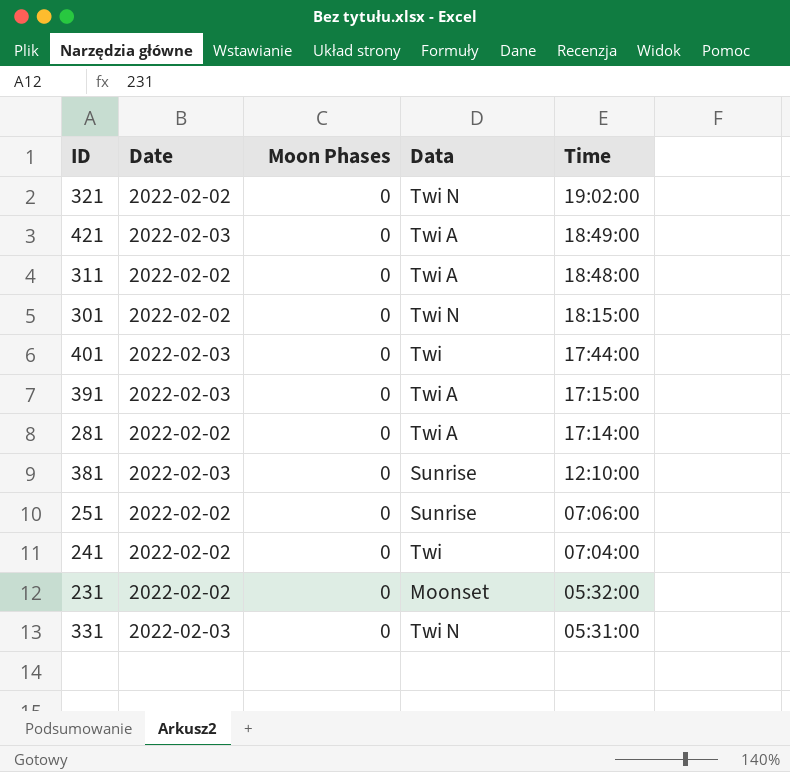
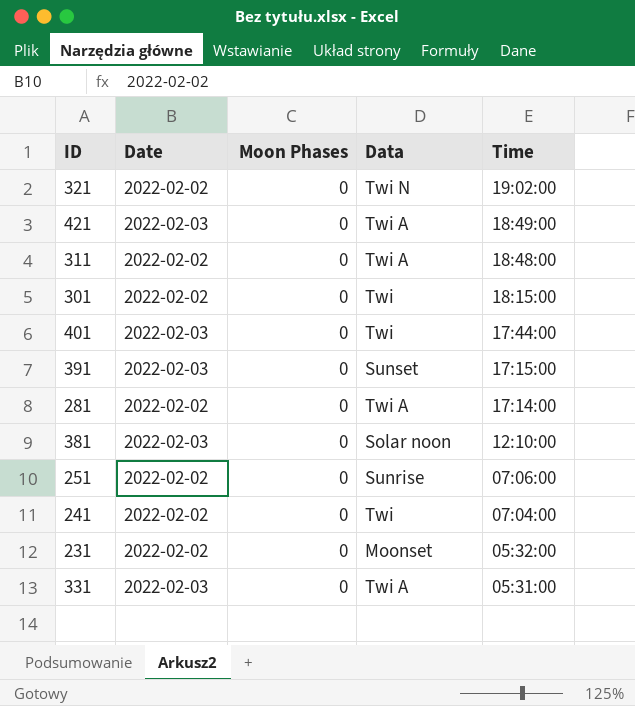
301 | Data: Twi N -> Twi
391 | Data: Twi A -> Sunset
381 | Data: Sunrise -> Solar noon
331 | Data: Twi N -> Twi A

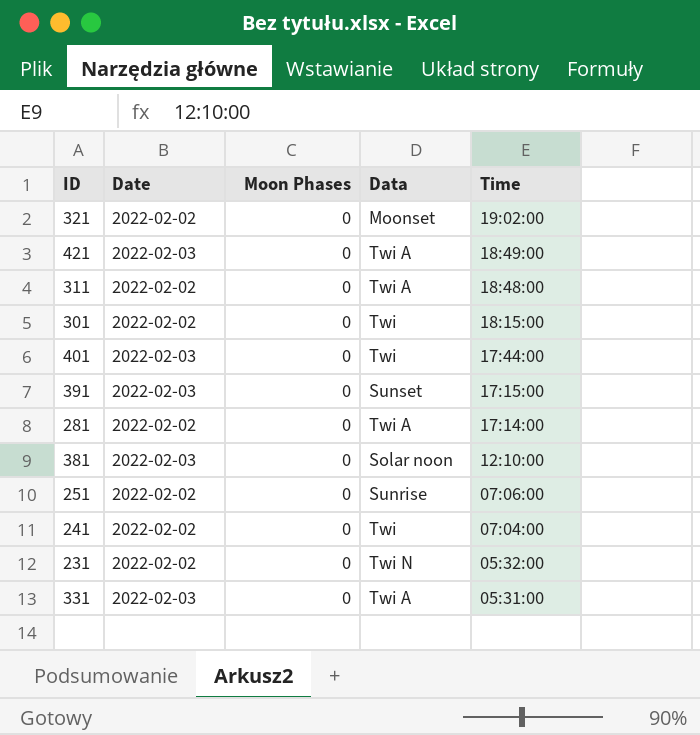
321 | Data: Twi N -> Moonset
231 | Data: Moonset -> Twi N

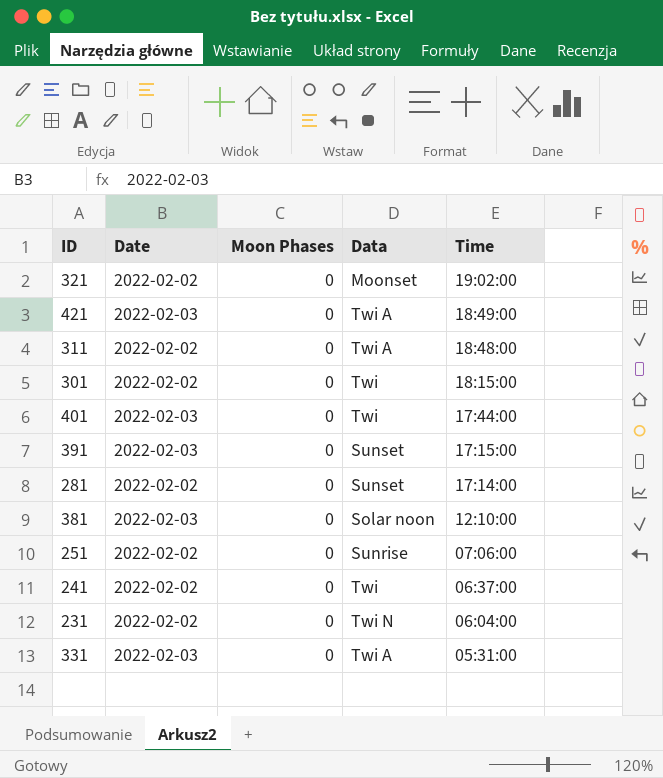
281 | Data: Twi A -> Sunset
241 | Time: 07:04:00 -> 06:37:00
231 | Time: 05:32:00 -> 06:04:00

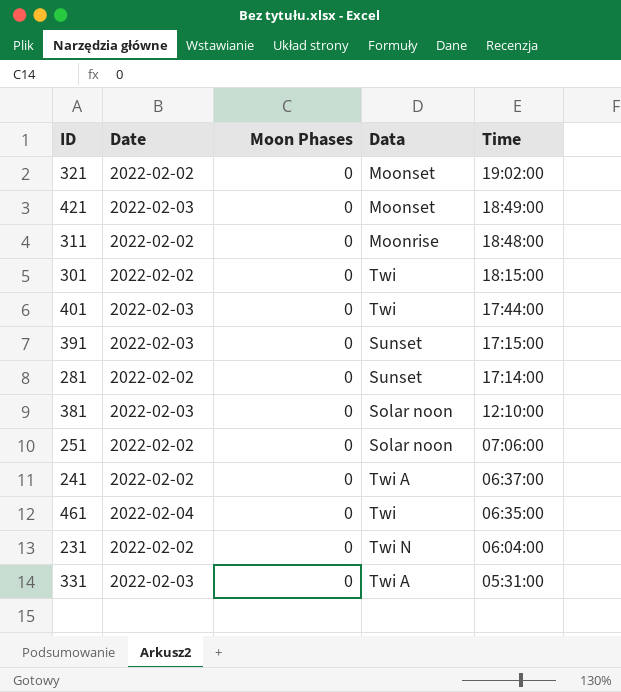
421 | Data: Twi A -> Moonset
311 | Data: Twi A -> Moonrise
251 | Data: Sunrise -> Solar noon
241 | Data: Twi -> Twi A
row 461: none -> 2022-02-04 | 0 | Twi | 06:35:00

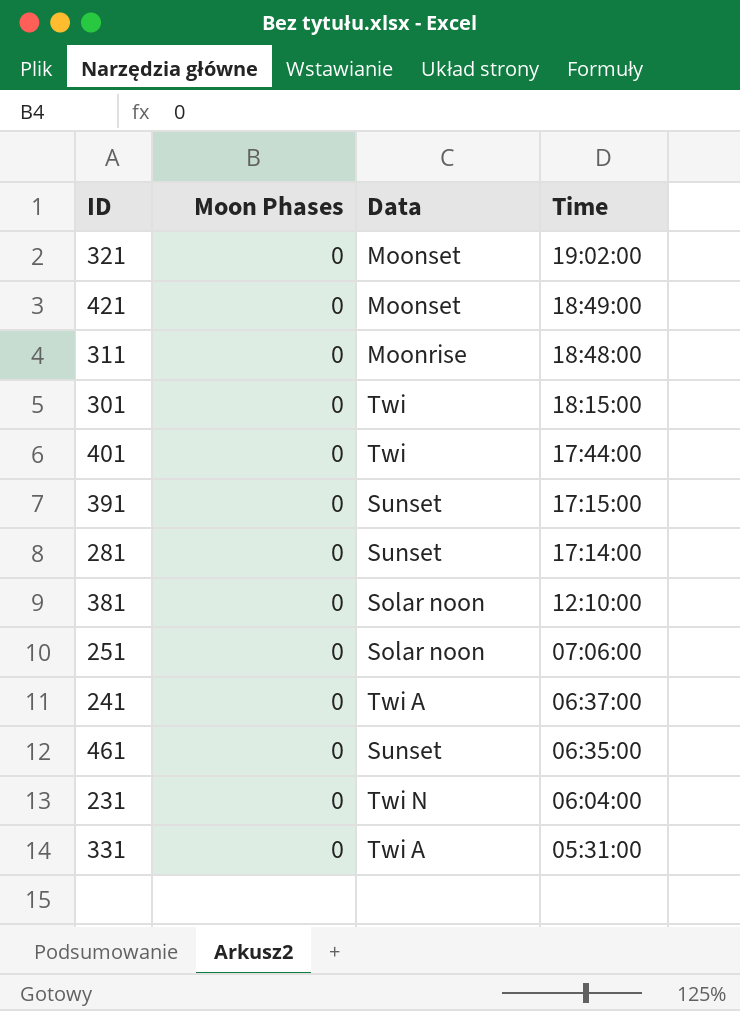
column Date | position: 2 -> none
461 | Data: Twi -> Sunset

